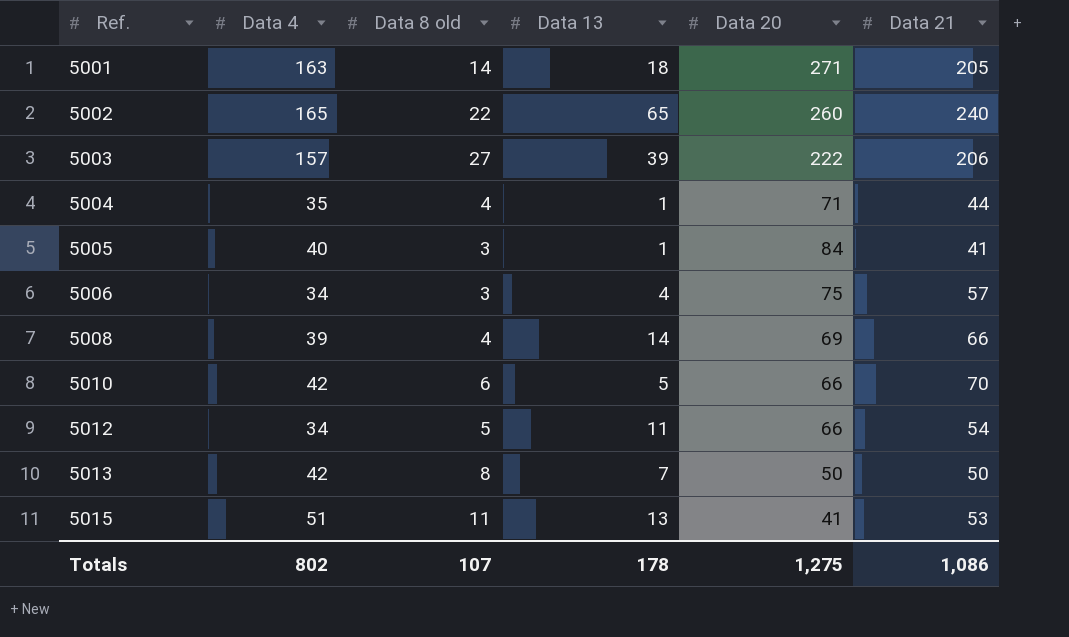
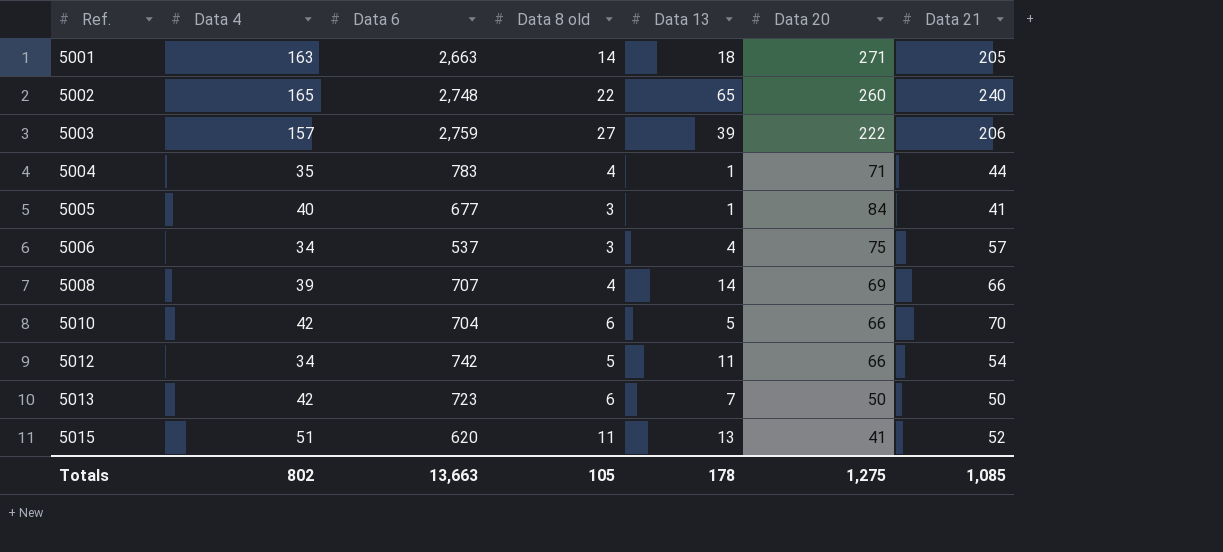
column Data 6 | position: none -> 3
5013 | Data 8 old: 8 -> 6
5015 | Data 21: 53 -> 52
Totals | Data 8 old: 107 -> 105
Totals | Data 21: 1,086 -> 1,085

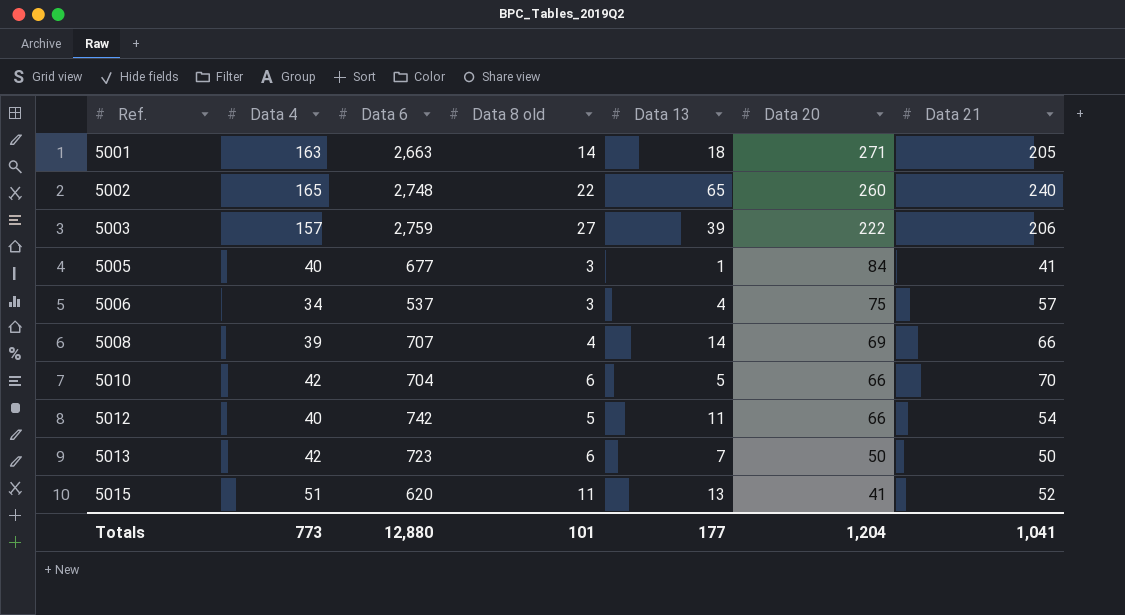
row 5004: 35 | 783 | 4 | 1 | 71 | 44 -> none
5012 | Data 4: 34 -> 40
Totals | Data 4: 802 -> 773
Totals | Data 6: 13,663 -> 12,880
Totals | Data 8 old: 105 -> 101
Totals | Data 13: 178 -> 177
Totals | Data 20: 1,275 -> 1,204
Totals | Data 21: 1,085 -> 1,041

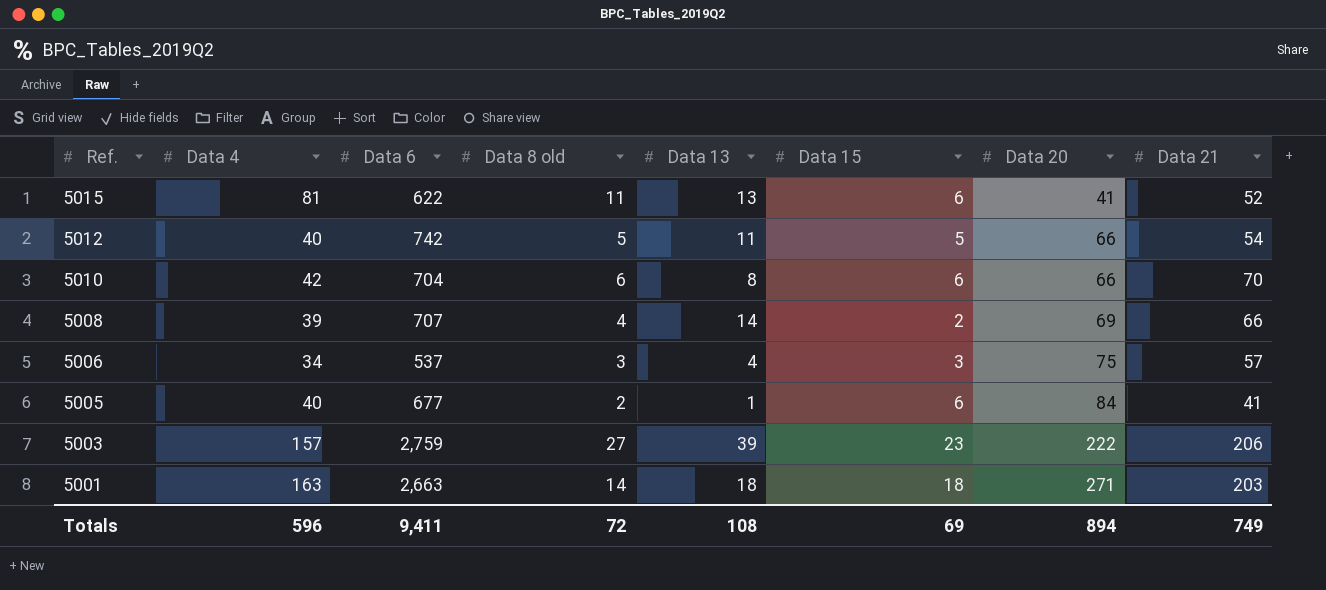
row order: Ref. ascending -> Ref. descending
column Data 15 | position: none -> 6
row 5002: 165 | 2,748 | 22 | 65 | 260 | 240 -> none
row 5013: 42 | 723 | 6 | 7 | 50 | 50 -> none
5015 | Data 4: 51 -> 81
5015 | Data 6: 620 -> 622
5010 | Data 13: 5 -> 8
5005 | Data 8 old: 3 -> 2
5001 | Data 21: 205 -> 203
Totals | Data 4: 773 -> 596
Totals | Data 6: 12,880 -> 9,411
Totals | Data 8 old: 101 -> 72
Totals | Data 13: 177 -> 108
Totals | Data 20: 1,204 -> 894
Totals | Data 21: 1,041 -> 749

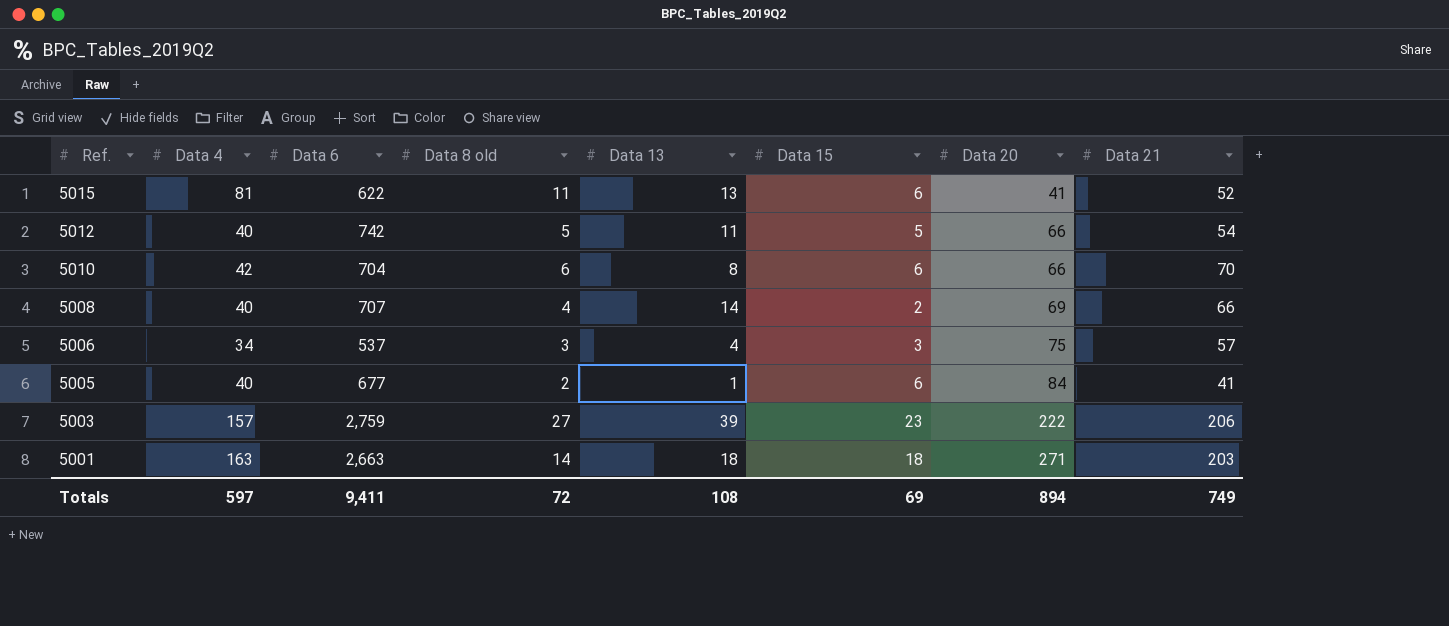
5008 | Data 4: 39 -> 40
Totals | Data 4: 596 -> 597

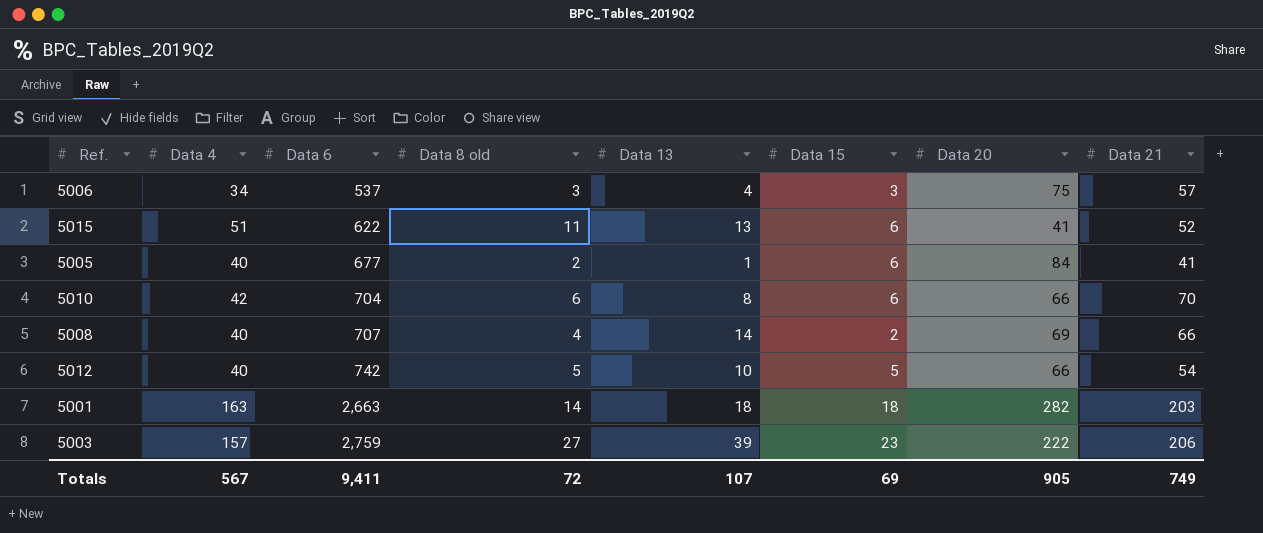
row order: Ref. descending -> Data 6 ascending
5015 | Data 4: 81 -> 51
5012 | Data 13: 11 -> 10
5001 | Data 20: 271 -> 282
Totals | Data 4: 597 -> 567
Totals | Data 13: 108 -> 107
Totals | Data 20: 894 -> 905

